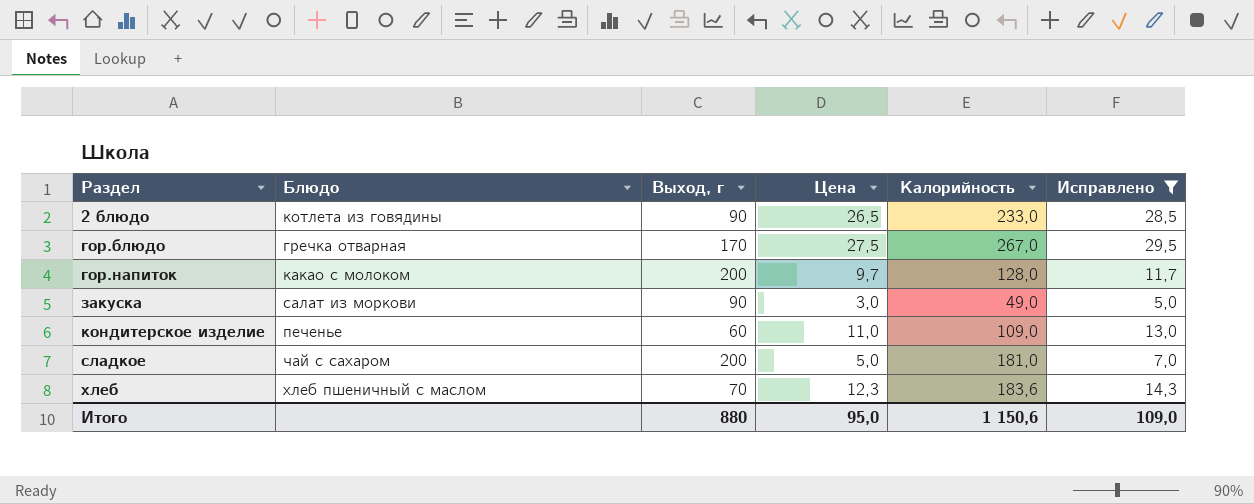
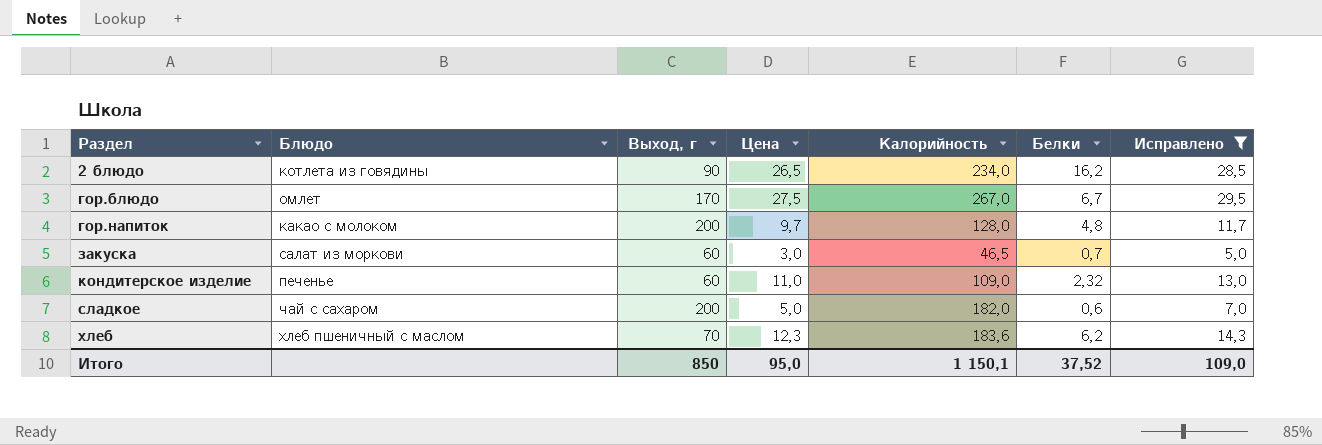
column Белки | position: none -> 6
2 блюдо | Калорийность: 233,0 -> 234,0
гор.блюдо | Блюдо: гречка отварная -> омлет
закуска | Выход, г: 90 -> 60
закуска | Калорийность: 49,0 -> 46,5
сладкое | Калорийность: 181,0 -> 182,0
Итого | Выход, г: 880 -> 850
Итого | Калорийность: 1 150,6 -> 1 150,1

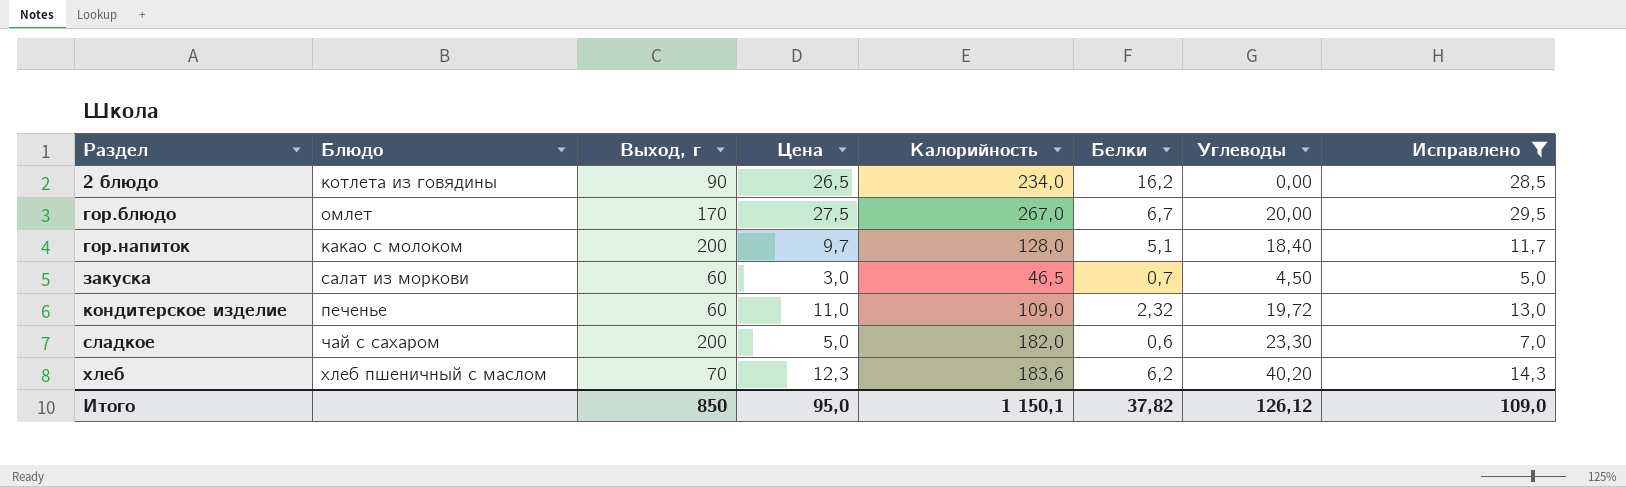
column Углеводы | position: none -> 7
гор.напиток | Белки: 4,8 -> 5,1
Итого | Белки: 37,52 -> 37,82

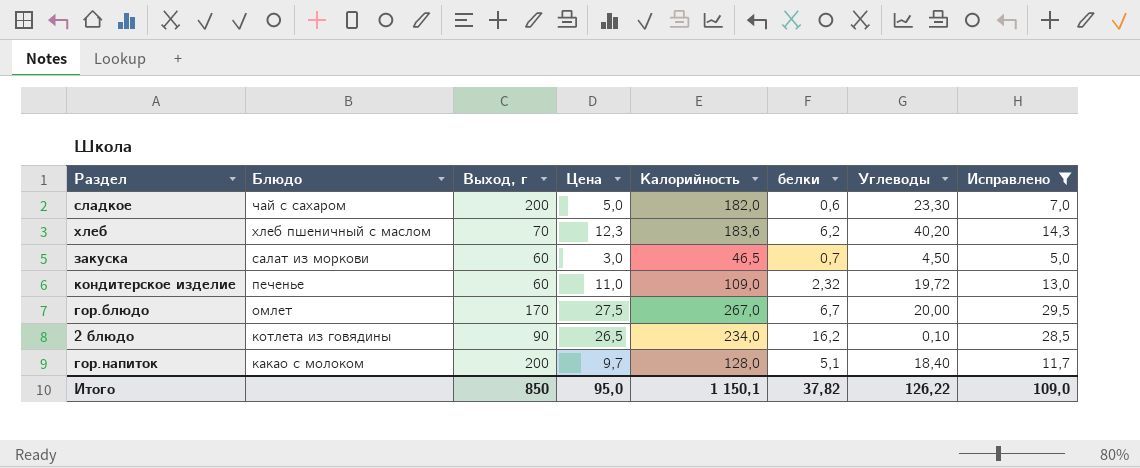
row order: Раздел ascending -> Блюдо descending
column name: Белки -> белки
2 блюдо | Углеводы: 0,00 -> 0,10
Итого | Углеводы: 126,12 -> 126,22

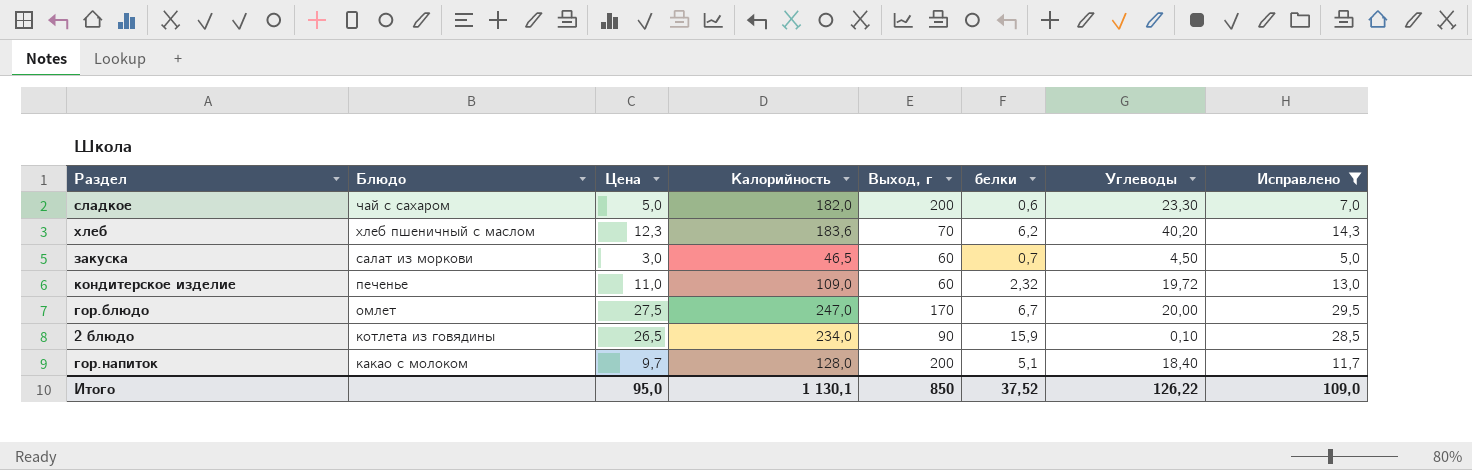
column Выход, г | position: 3 -> 5
гор.блюдо | Калорийность: 267,0 -> 247,0
2 блюдо | белки: 16,2 -> 15,9
Итого | Калорийность: 1 150,1 -> 1 130,1
Итого | белки: 37,82 -> 37,52

